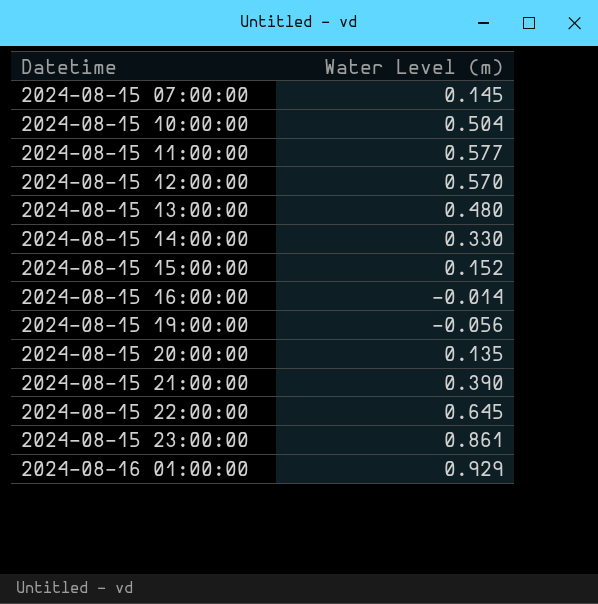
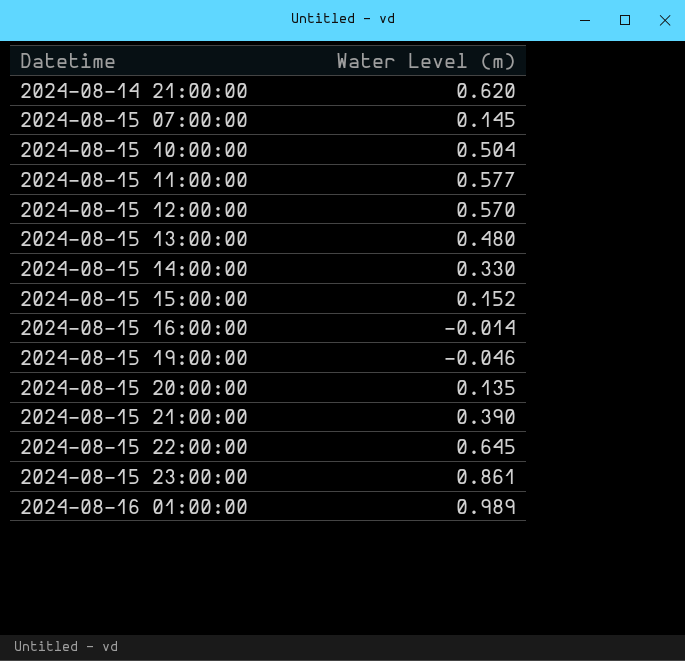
row 2024-08-14 21:00:00: none -> 0.620
2024-08-15 19:00:00 | Water Level (m): -0.056 -> -0.046
2024-08-16 01:00:00 | Water Level (m): 0.929 -> 0.989

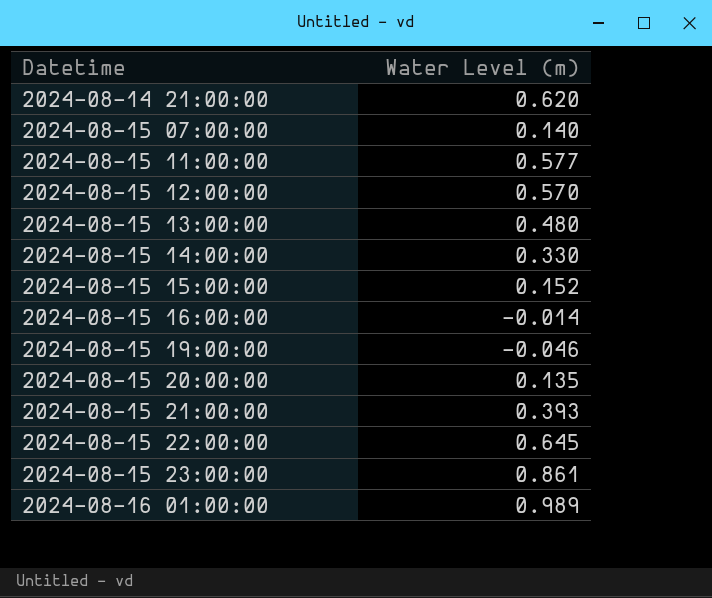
row 2024-08-15 10:00:00: 0.504 -> none
2024-08-15 07:00:00 | Water Level (m): 0.145 -> 0.140
2024-08-15 21:00:00 | Water Level (m): 0.390 -> 0.393

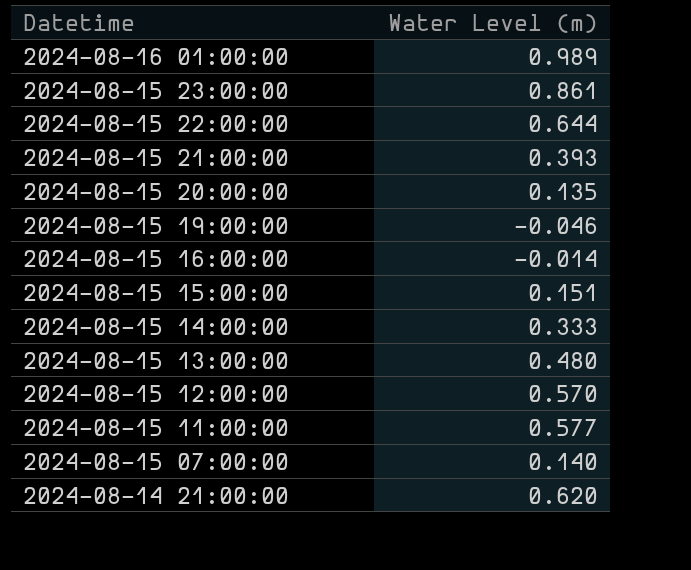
row order: Datetime ascending -> Datetime descending
2024-08-15 22:00:00 | Water Level (m): 0.645 -> 0.644
2024-08-15 15:00:00 | Water Level (m): 0.152 -> 0.151
2024-08-15 14:00:00 | Water Level (m): 0.330 -> 0.333

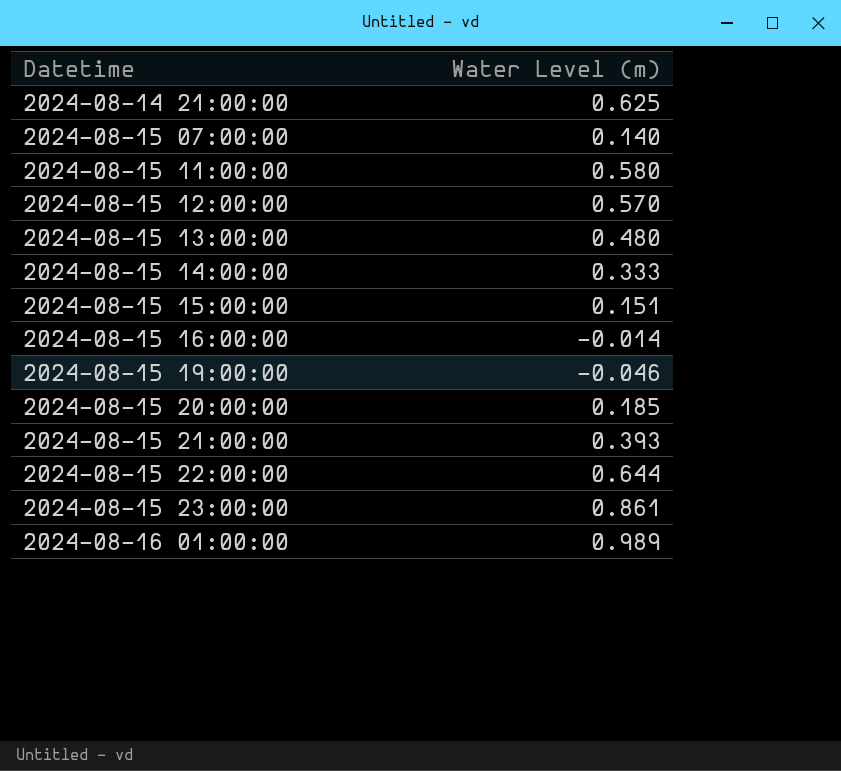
row order: Datetime descending -> Datetime ascending
2024-08-14 21:00:00 | Water Level (m): 0.620 -> 0.625
2024-08-15 11:00:00 | Water Level (m): 0.577 -> 0.580
2024-08-15 20:00:00 | Water Level (m): 0.135 -> 0.185

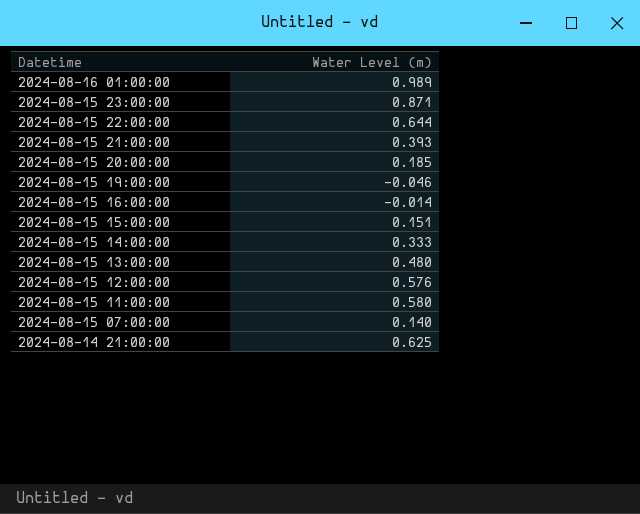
row order: Datetime ascending -> Datetime descending
2024-08-15 23:00:00 | Water Level (m): 0.861 -> 0.871
2024-08-15 12:00:00 | Water Level (m): 0.570 -> 0.576

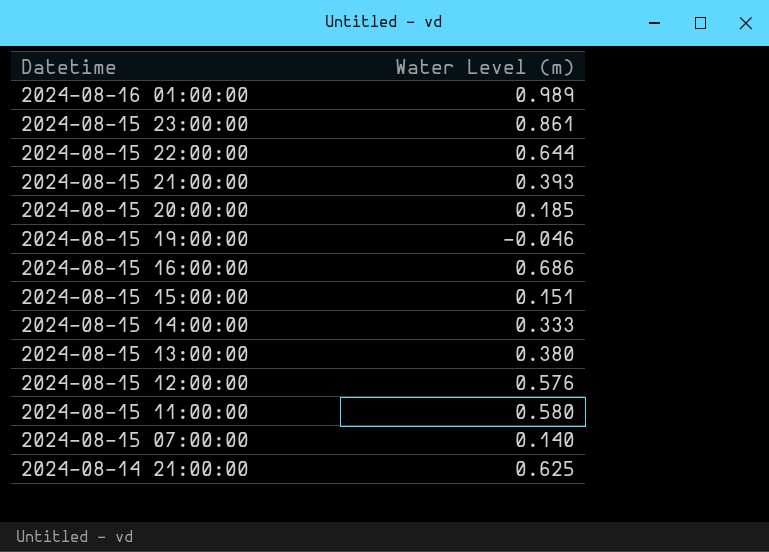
2024-08-15 23:00:00 | Water Level (m): 0.871 -> 0.861
2024-08-15 16:00:00 | Water Level (m): -0.014 -> 0.686
2024-08-15 13:00:00 | Water Level (m): 0.480 -> 0.380

